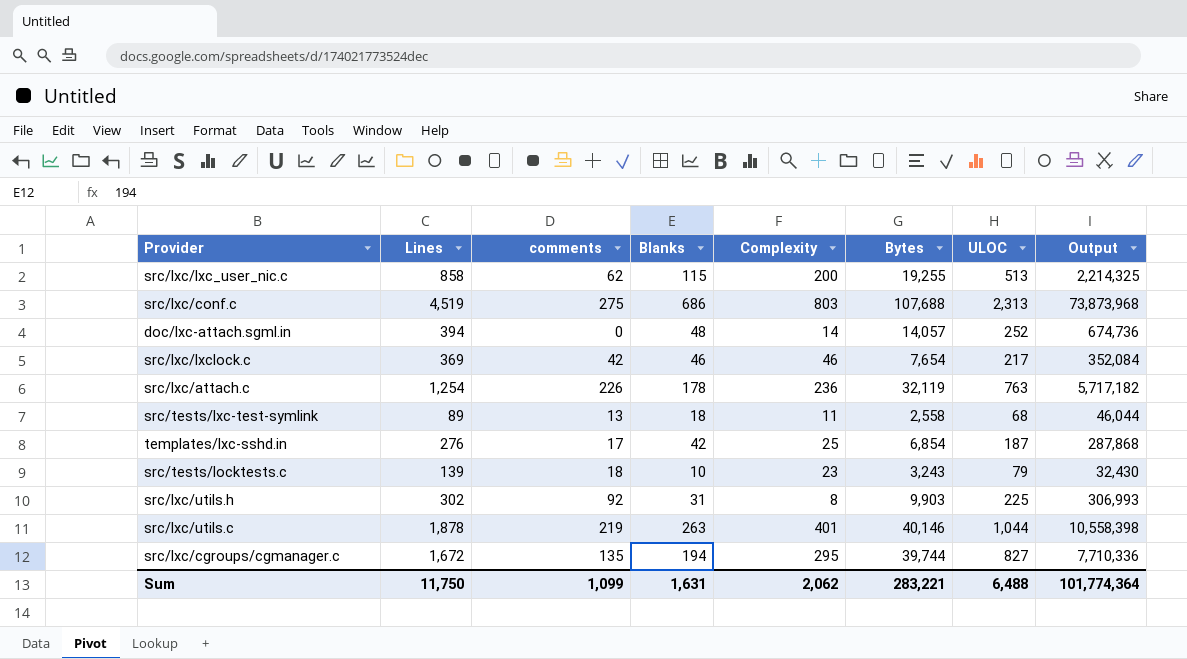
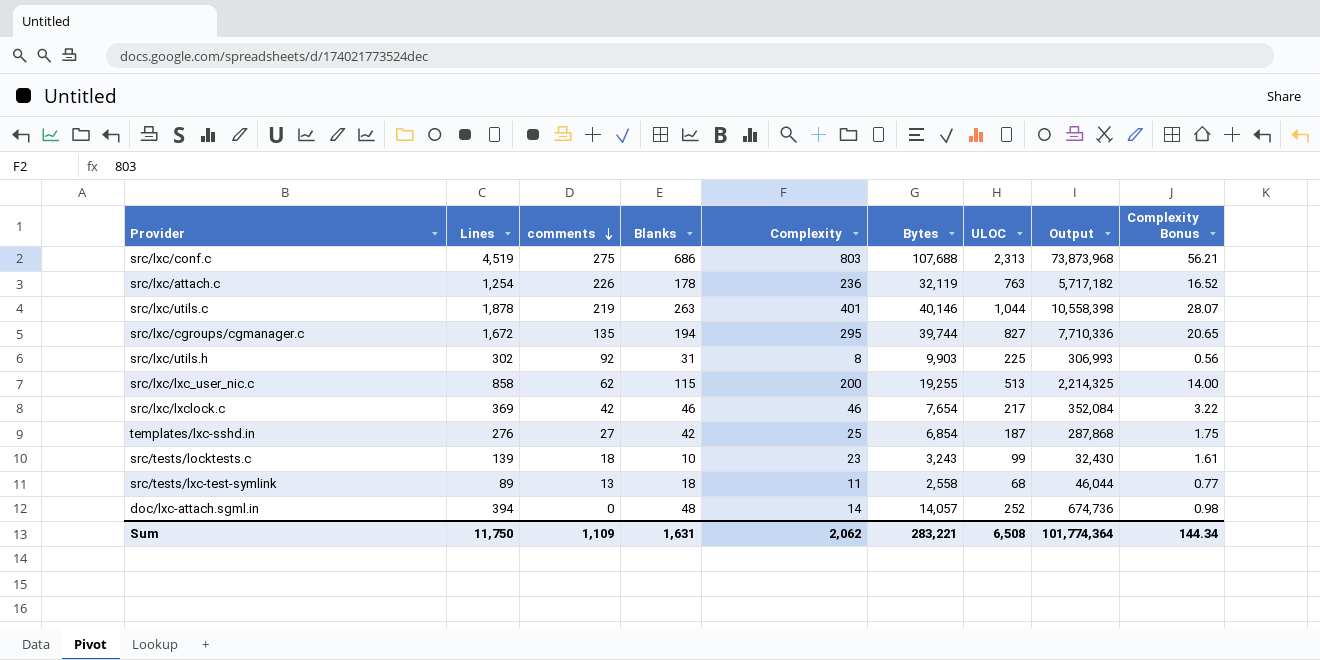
row order: none -> comments descending
column Complexity Bonus | formula: none -> [Complexity] * 0.07
templates/lxc-sshd.in | comments: 17 -> 27
src/tests/locktests.c | ULOC: 79 -> 99
Sum | comments: 1,099 -> 1,109
Sum | ULOC: 6,488 -> 6,508

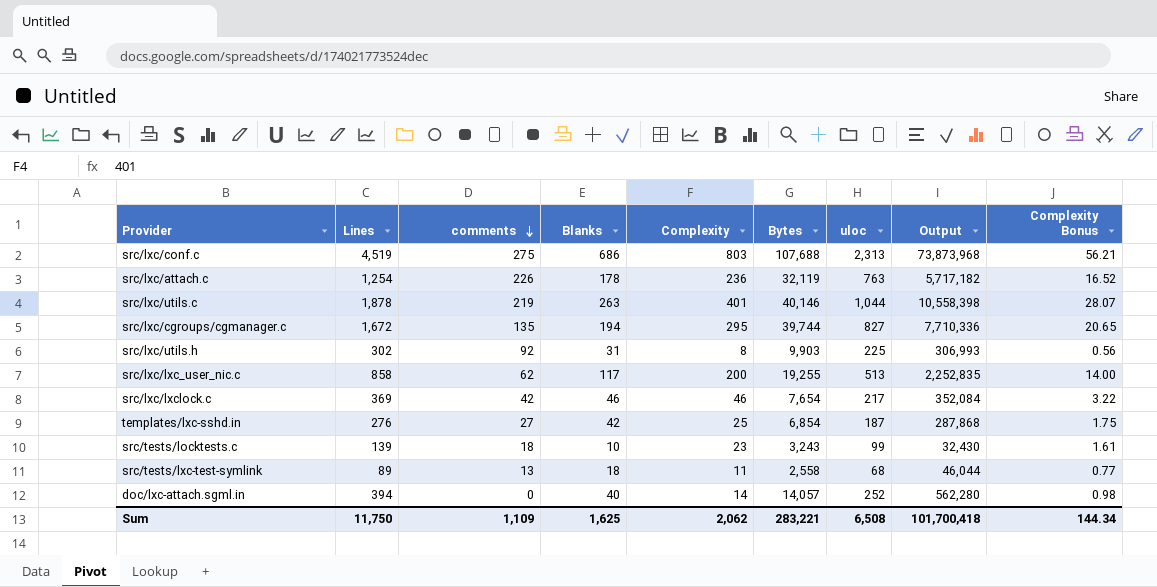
column name: ULOC -> uloc
src/lxc/lxc_user_nic.c | Blanks: 115 -> 117
src/lxc/lxc_user_nic.c | Output: 2,214,325 -> 2,252,835
doc/lxc-attach.sgml.in | Blanks: 48 -> 40
doc/lxc-attach.sgml.in | Output: 674,736 -> 562,280
Sum | Blanks: 1,631 -> 1,625
Sum | Output: 101,774,364 -> 101,700,418

